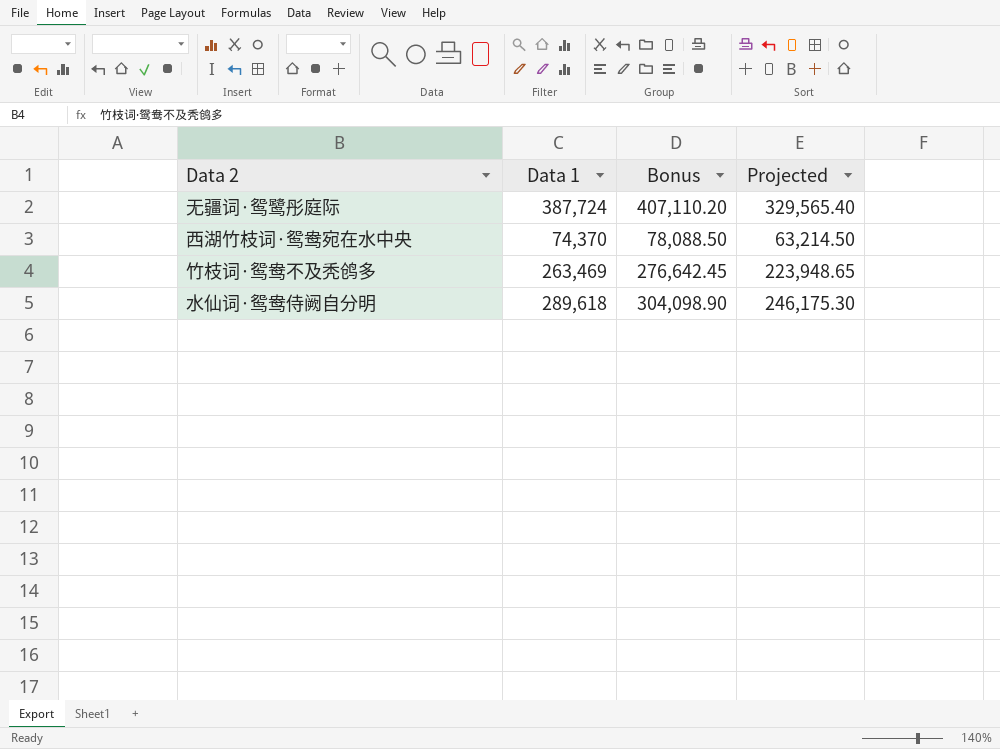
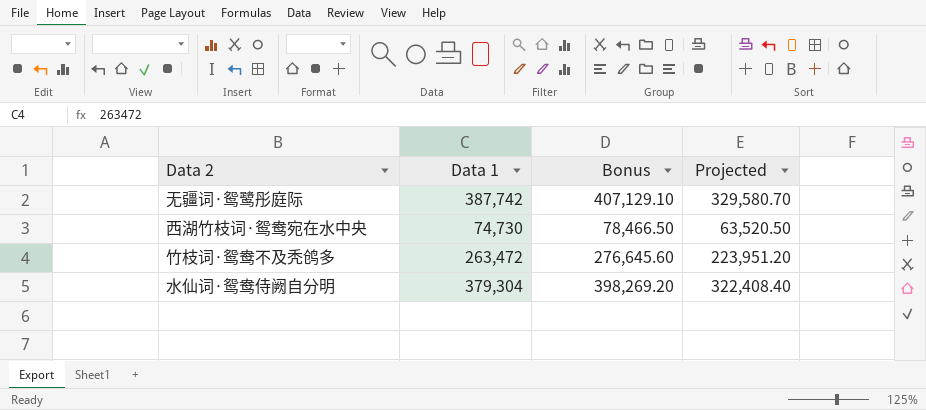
无疆词·鸳鹭彤庭际 | Data 1: 387,724 -> 387,742
无疆词·鸳鹭彤庭际 | Bonus: 407,110.20 -> 407,129.10
无疆词·鸳鹭彤庭际 | Projected: 329,565.40 -> 329,580.70
西湖竹枝词·鸳鸯宛在水中央 | Data 1: 74,370 -> 74,730
西湖竹枝词·鸳鸯宛在水中央 | Bonus: 78,088.50 -> 78,466.50
西湖竹枝词·鸳鸯宛在水中央 | Projected: 63,214.50 -> 63,520.50
竹枝词·鸳鸯不及秃鸧多 | Data 1: 263,469 -> 263,472
竹枝词·鸳鸯不及秃鸧多 | Bonus: 276,642.45 -> 276,645.60
竹枝词·鸳鸯不及秃鸧多 | Projected: 223,948.65 -> 223,951.20
水仙词·鸳鸯侍阙自分明 | Data 1: 289,618 -> 379,304
水仙词·鸳鸯侍阙自分明 | Bonus: 304,098.90 -> 398,269.20
水仙词·鸳鸯侍阙自分明 | Projected: 246,175.30 -> 322,408.40

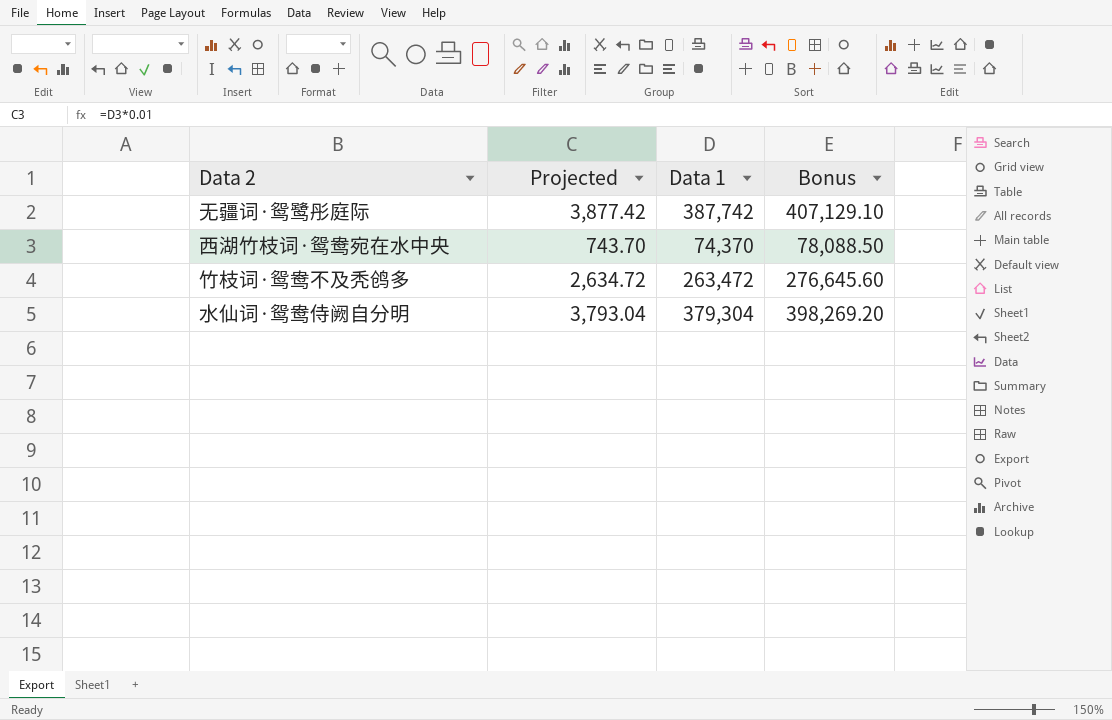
column Projected | formula: [Data 1] * 0.85 -> [Data 1] * 0.01
column Projected | position: 4 -> 2
西湖竹枝词·鸳鸯宛在水中央 | Data 1: 74,730 -> 74,370
西湖竹枝词·鸳鸯宛在水中央 | Bonus: 78,466.50 -> 78,088.50

